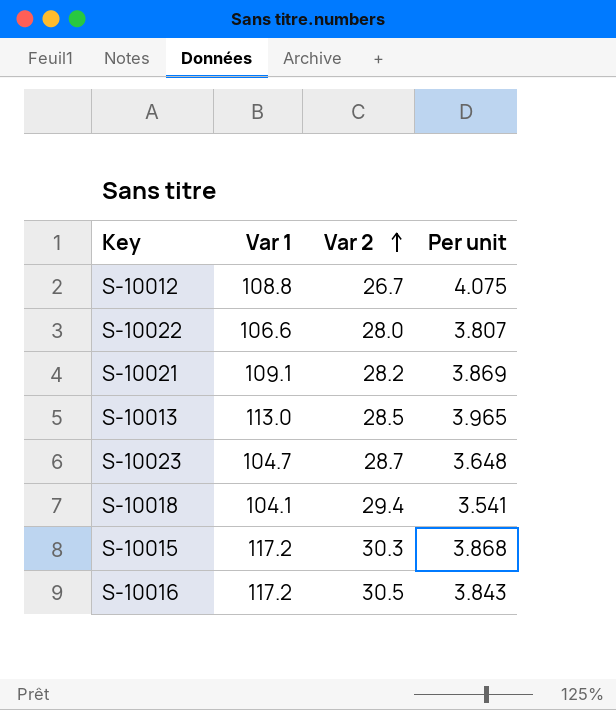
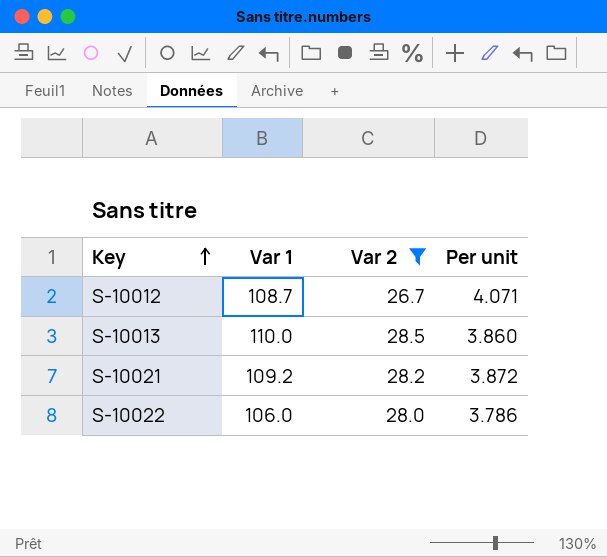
filter: none -> Var 2 <= 28.5
row order: Var 2 ascending -> Key ascending
S-10012 | Var 1: 108.8 -> 108.7
S-10012 | Per unit: 4.075 -> 4.071
S-10013 | Var 1: 113.0 -> 110.0
S-10013 | Per unit: 3.965 -> 3.860
S-10021 | Var 1: 109.1 -> 109.2
S-10021 | Per unit: 3.869 -> 3.872
S-10022 | Var 1: 106.6 -> 106.0
S-10022 | Per unit: 3.807 -> 3.786

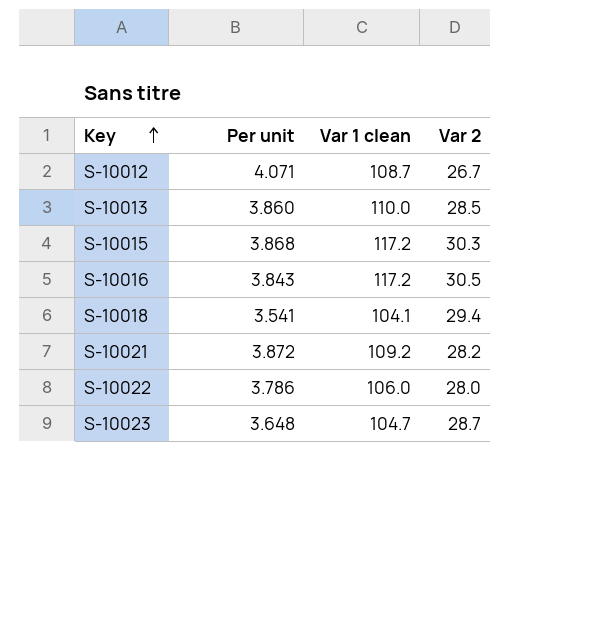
filter: Var 2 <= 28.5 -> none
column Per unit | position: 4 -> 2
column name: Var 1 -> Var 1 clean

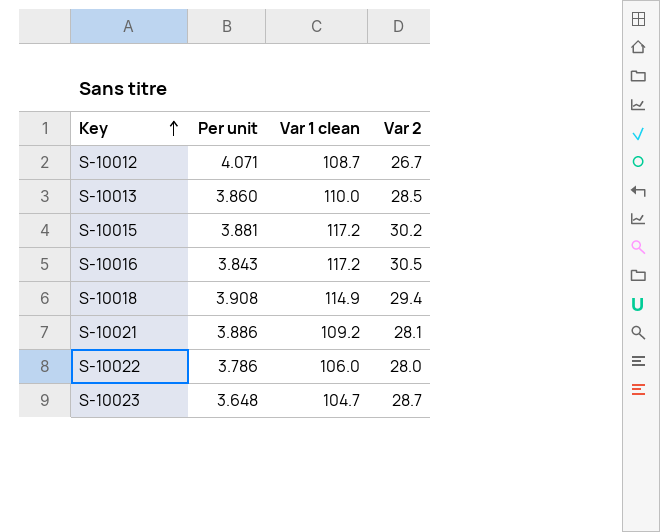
S-10015 | Per unit: 3.868 -> 3.881
S-10015 | Var 2: 30.3 -> 30.2
S-10018 | Per unit: 3.541 -> 3.908
S-10018 | Var 1 clean: 104.1 -> 114.9
S-10021 | Per unit: 3.872 -> 3.886
S-10021 | Var 2: 28.2 -> 28.1

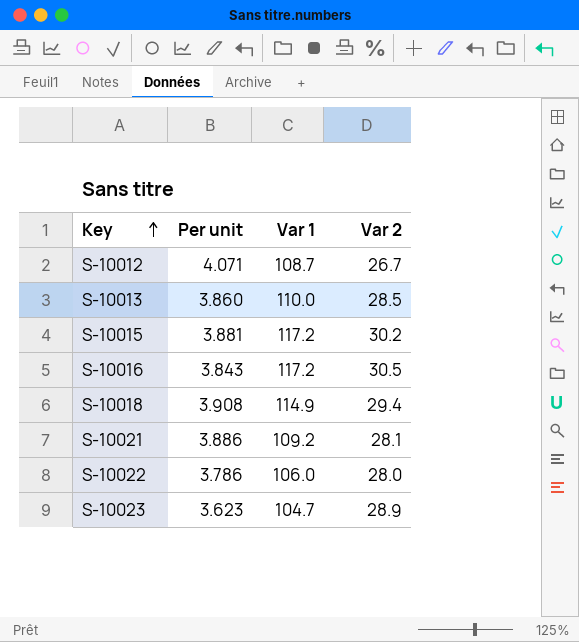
column name: Var 1 clean -> Var 1
S-10023 | Per unit: 3.648 -> 3.623
S-10023 | Var 2: 28.7 -> 28.9

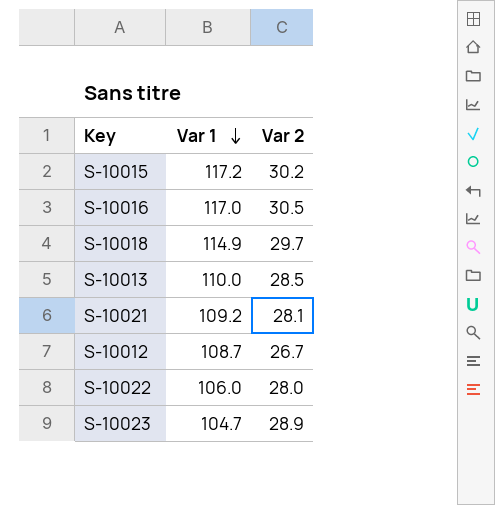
row order: Key ascending -> Var 1 descending
column Per unit | formula: [Var 1] / [Var 2] -> none
S-10016 | Var 1: 117.2 -> 117.0
S-10018 | Var 2: 29.4 -> 29.7

